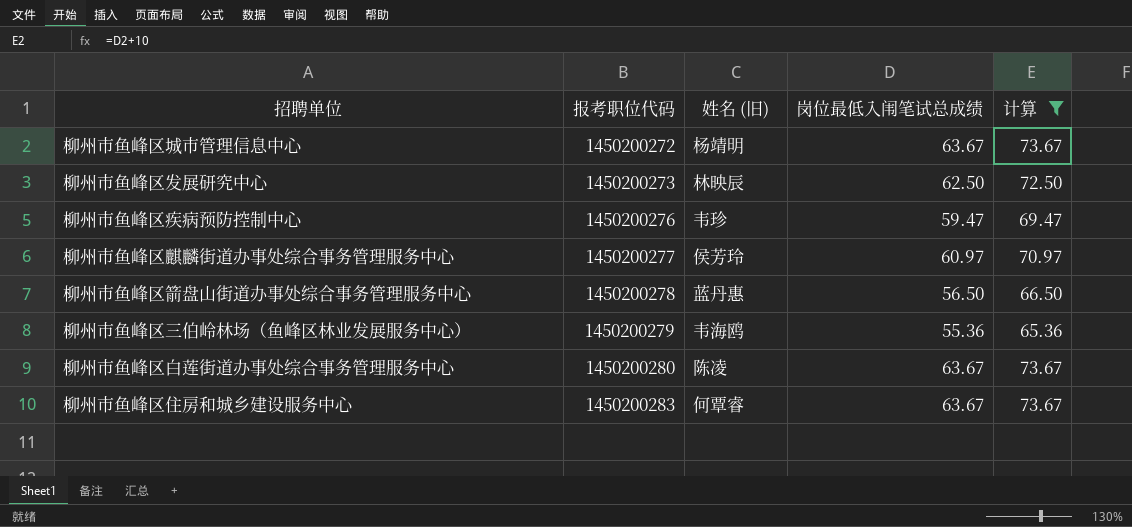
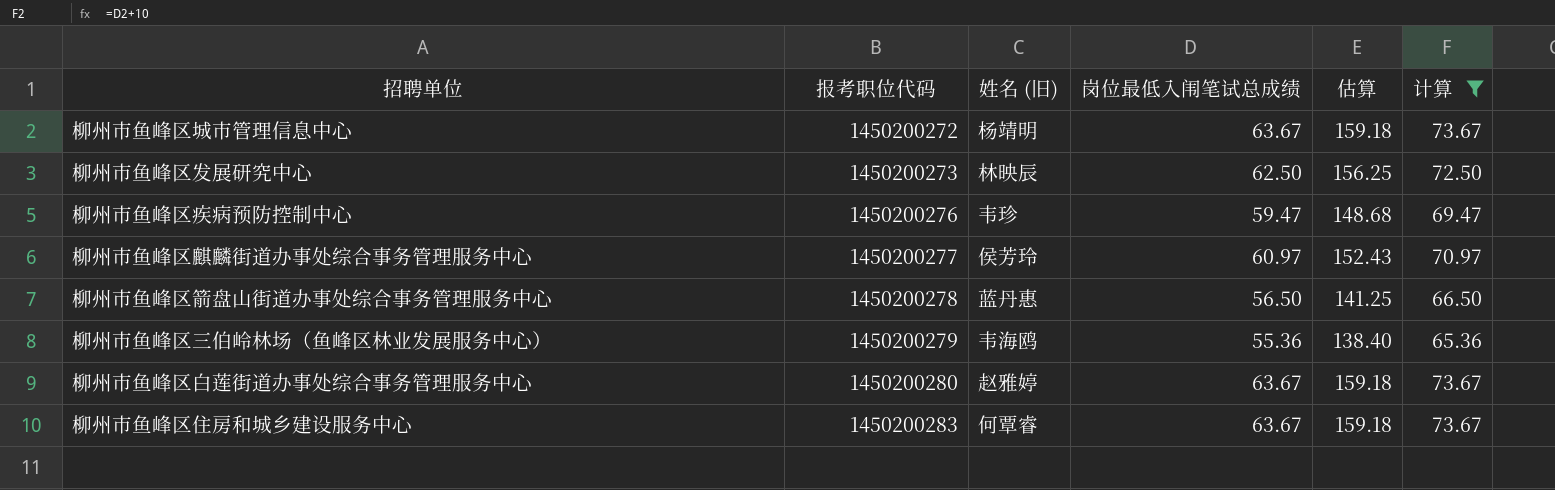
column 估算 | formula: none -> [岗位最低入闱笔试总成绩] * 2.5
柳州市鱼峰区白莲街道办事处综合事务管理服务中心 | 姓名 (旧): 陈凌 -> 赵雅婷

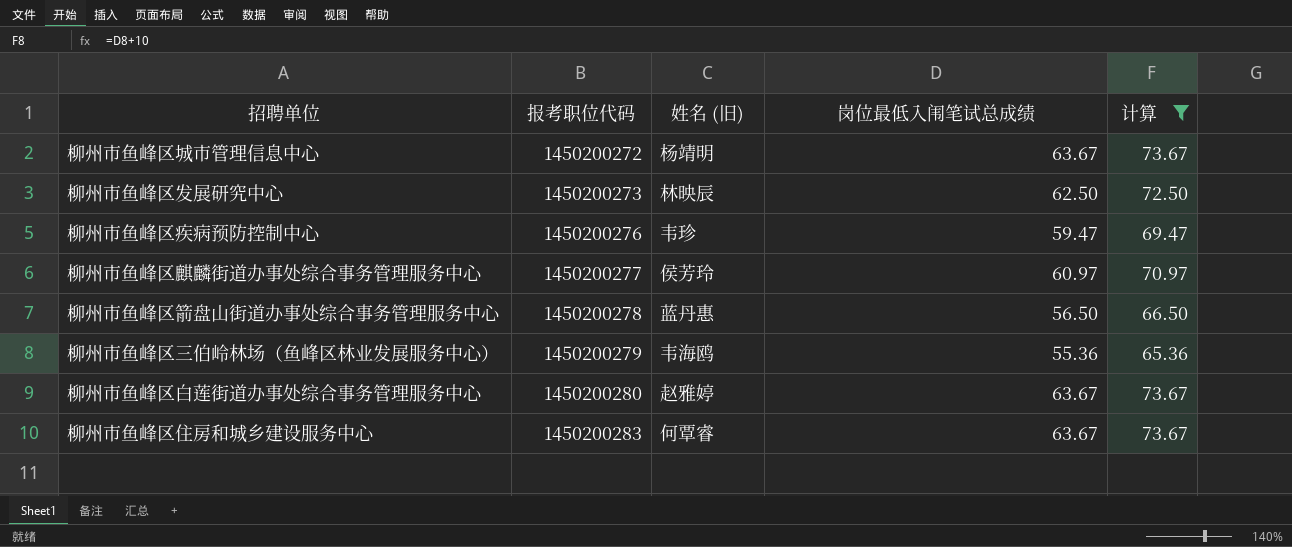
column 估算 | formula: [岗位最低入闱笔试总成绩] * 2.5 -> none

